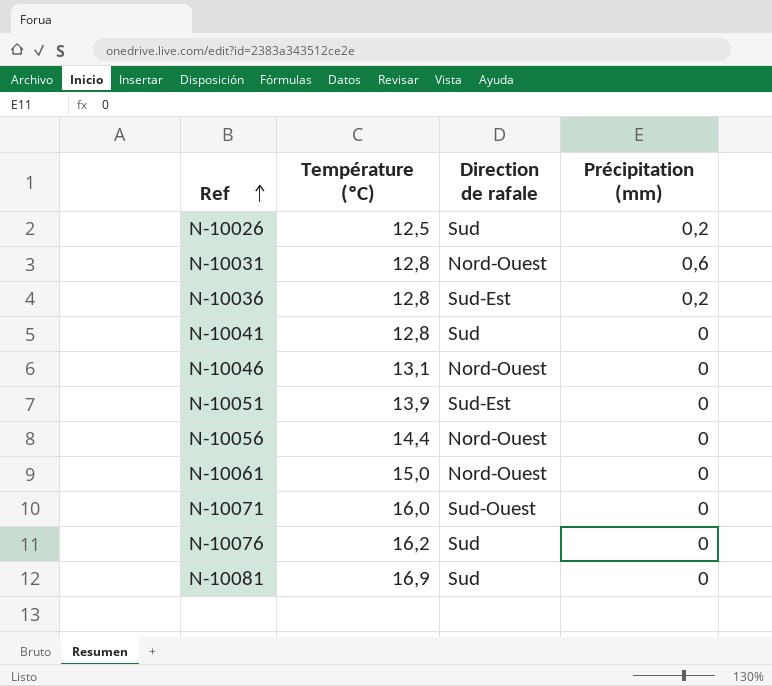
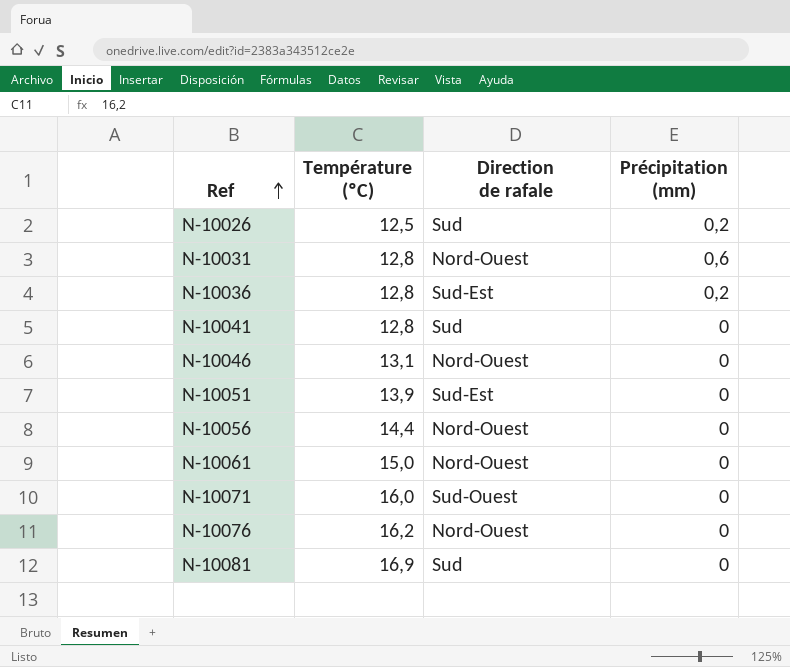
N-10076 | Direction de rafale: Sud -> Nord-Ouest

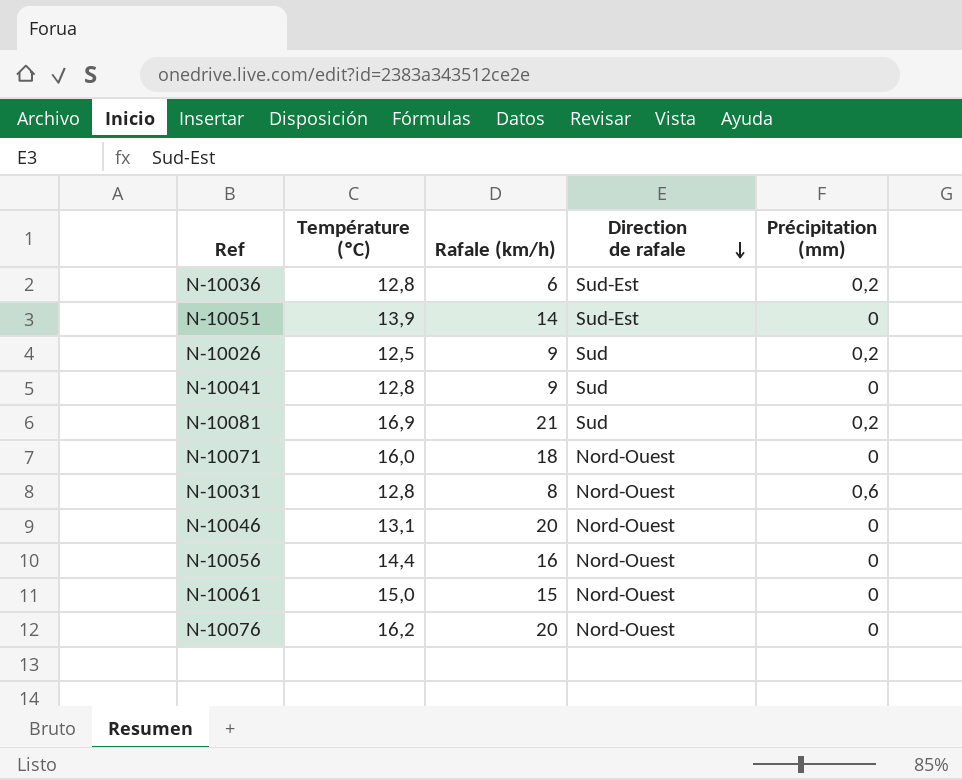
row order: Ref ascending -> Direction de rafale descending
column Rafale (km/h) | position: none -> 3
N-10081 | Précipitation (mm): 0 -> 0,2
N-10071 | Direction de rafale: Sud-Ouest -> Nord-Ouest

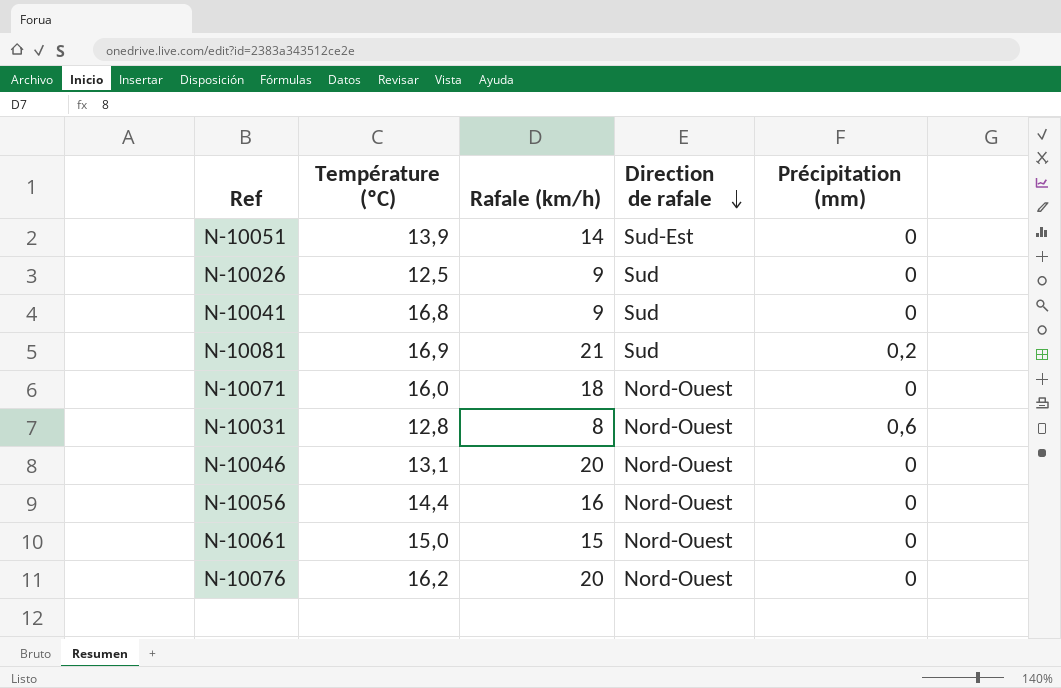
row N-10036: 12,8 | 6 | Sud-Est | 0,2 -> none
N-10026 | Précipitation (mm): 0,2 -> 0
N-10041 | Température (ºC): 12,8 -> 16,8

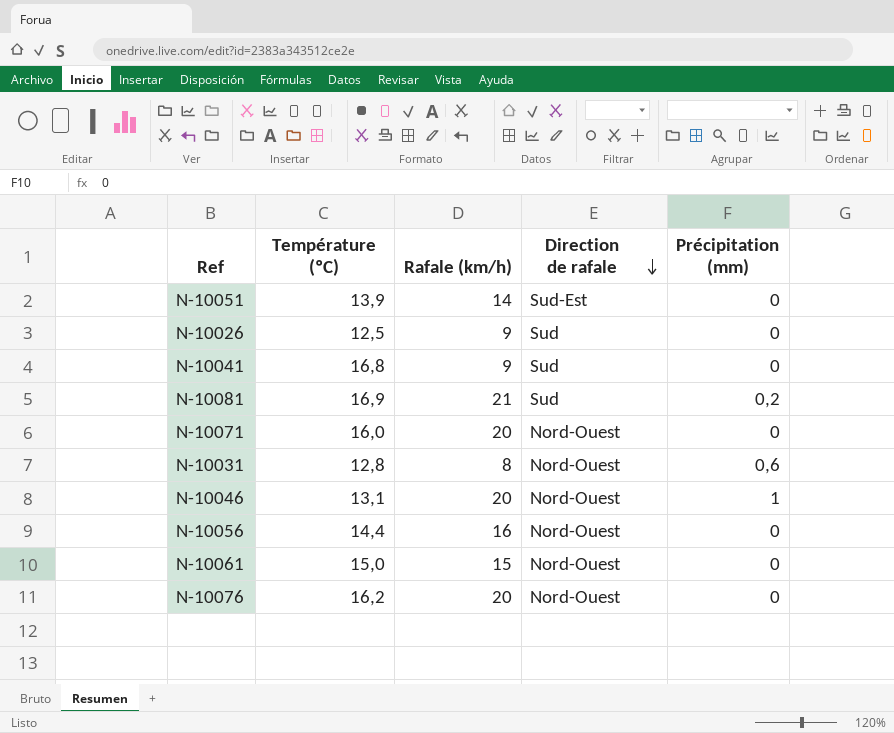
N-10071 | Rafale (km/h): 18 -> 20
N-10046 | Précipitation (mm): 0 -> 1

